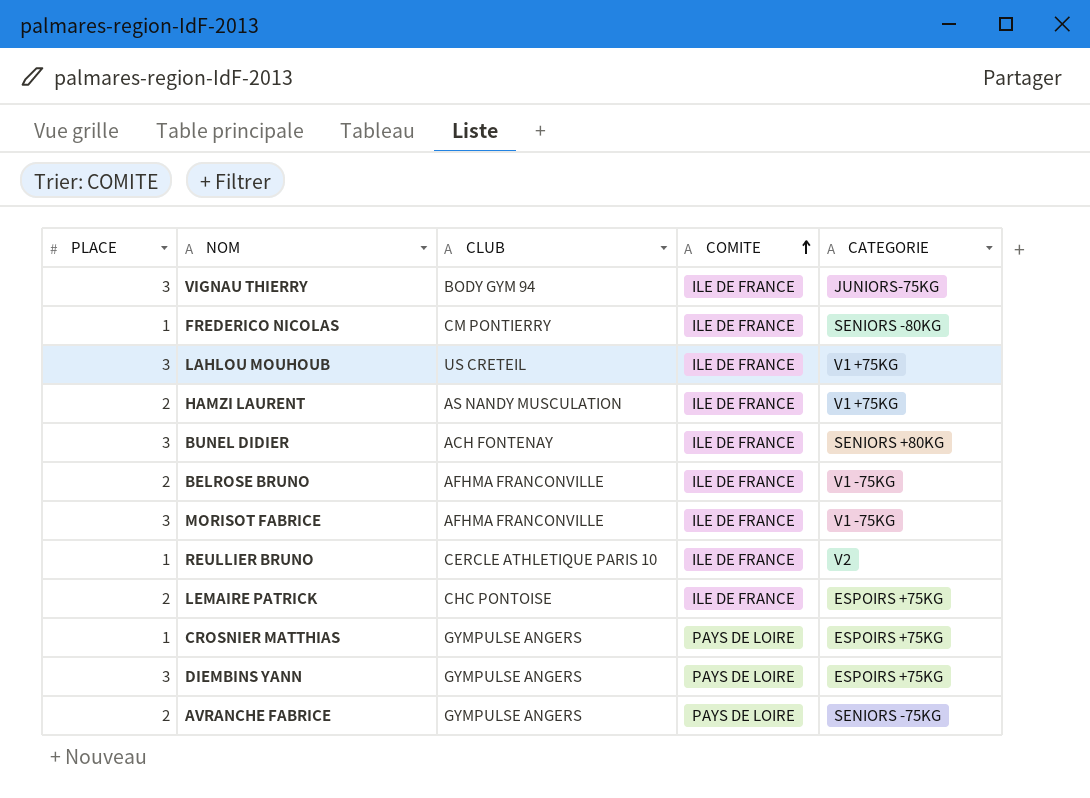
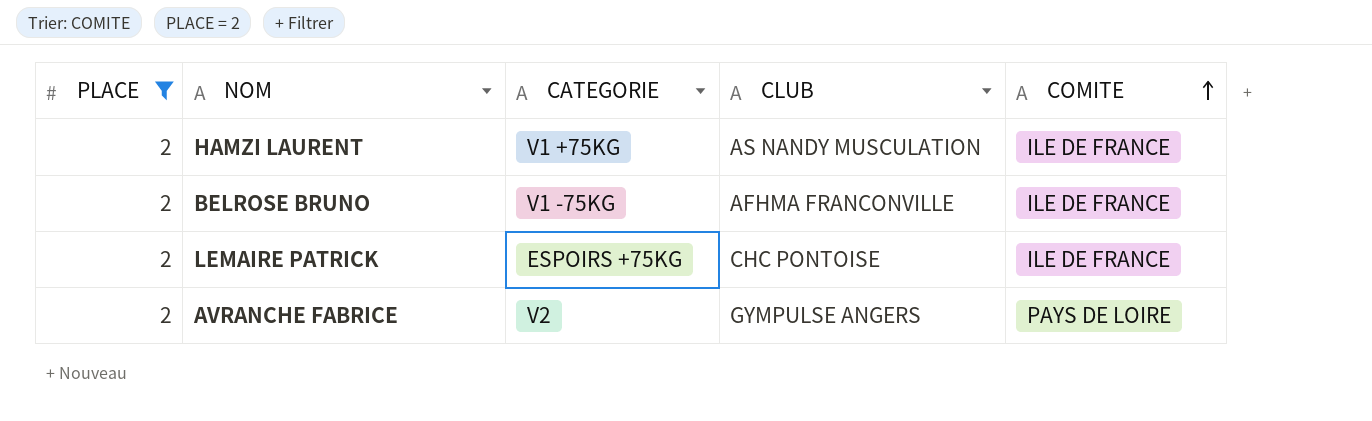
filter: none -> PLACE = 2
column CATEGORIE | position: 5 -> 3
AVRANCHE FABRICE | CATEGORIE: SENIORS -75KG -> V2

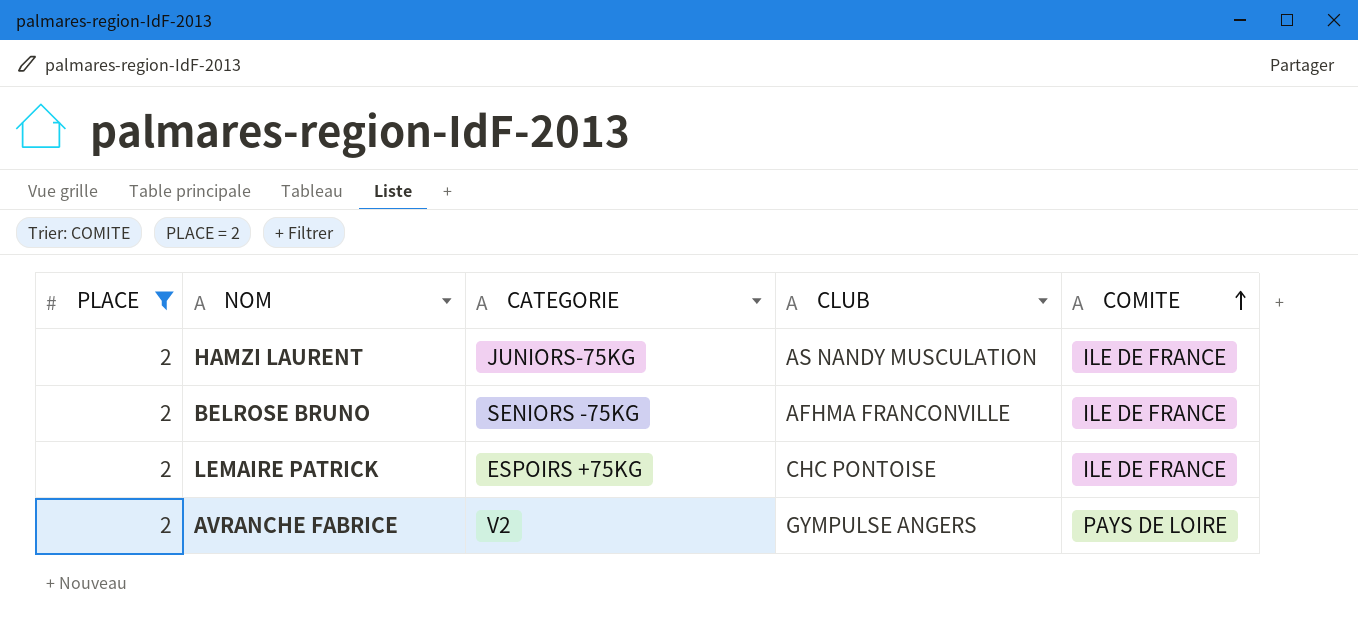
HAMZI LAURENT | CATEGORIE: V1 +75KG -> JUNIORS-75KG
BELROSE BRUNO | CATEGORIE: V1 -75KG -> SENIORS -75KG

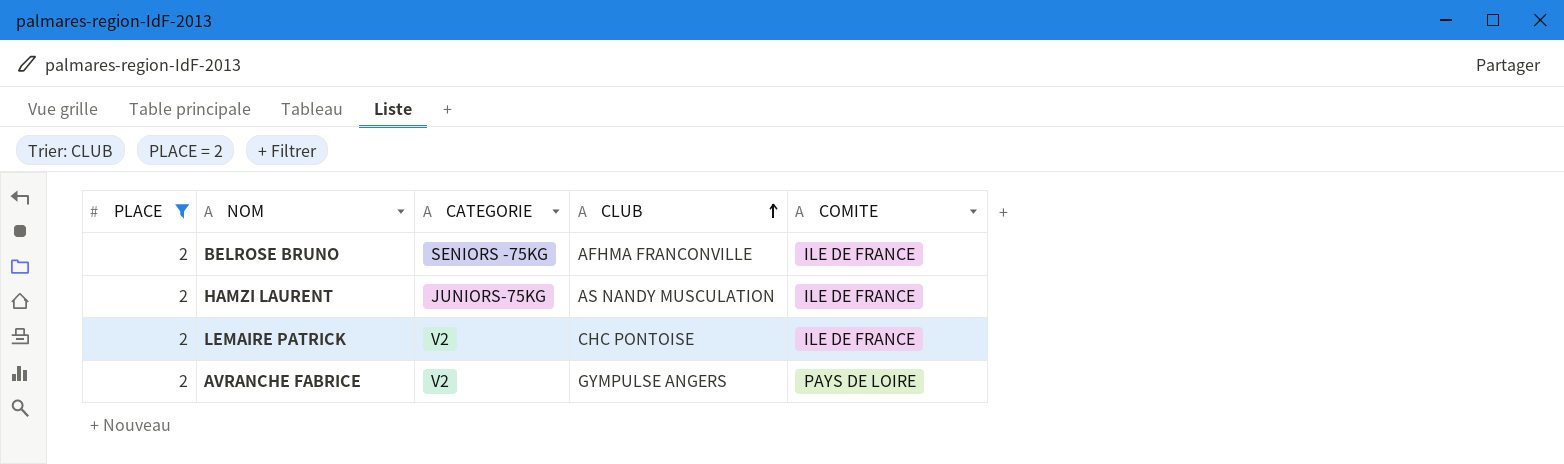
row order: COMITE ascending -> CLUB ascending
LEMAIRE PATRICK | CATEGORIE: ESPOIRS +75KG -> V2

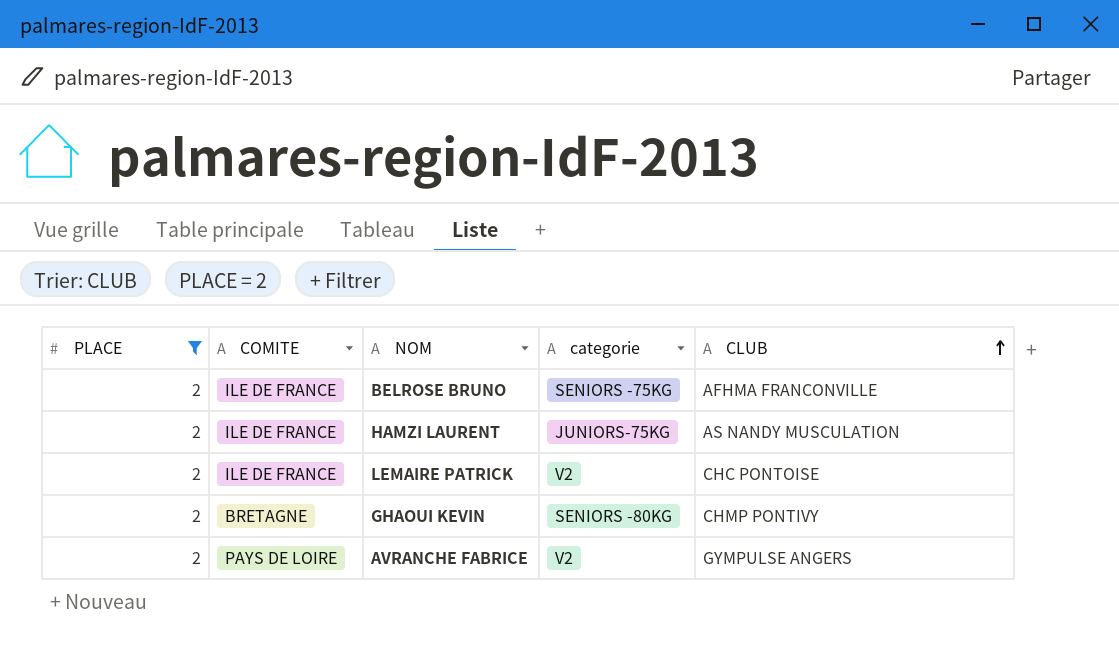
column COMITE | position: 5 -> 2
column name: CATEGORIE -> categorie
row GHAOUI KEVIN: none -> 2 | BRETAGNE | SENIORS -80KG | CHMP PONTIVY

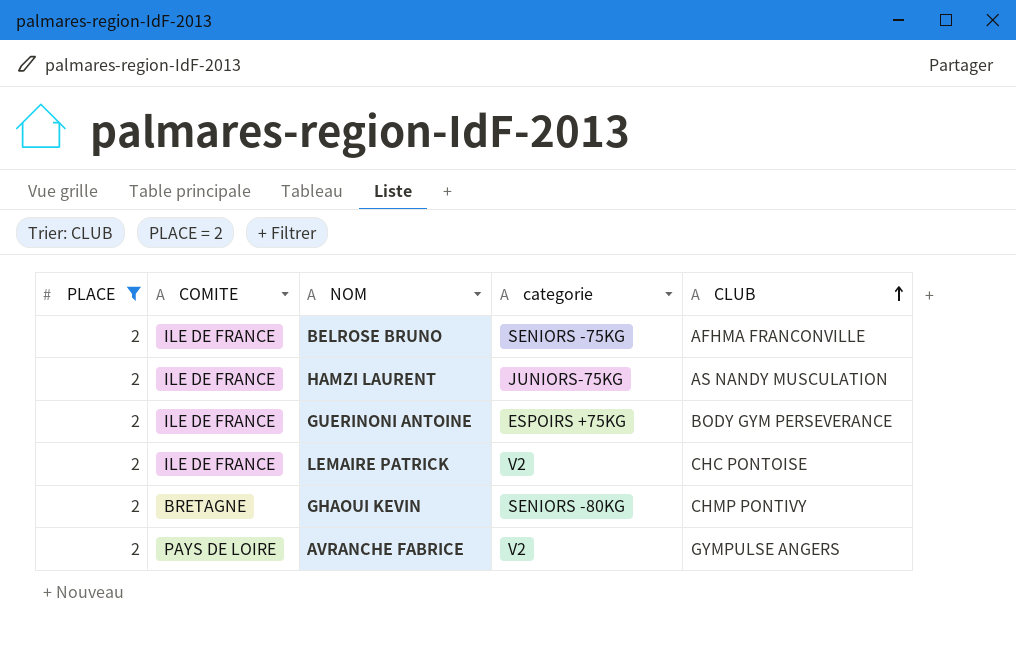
row GUERINONI ANTOINE: none -> 2 | ILE DE FRANCE | ESPOIRS +75KG | BODY GYM PERSEVERANCE

